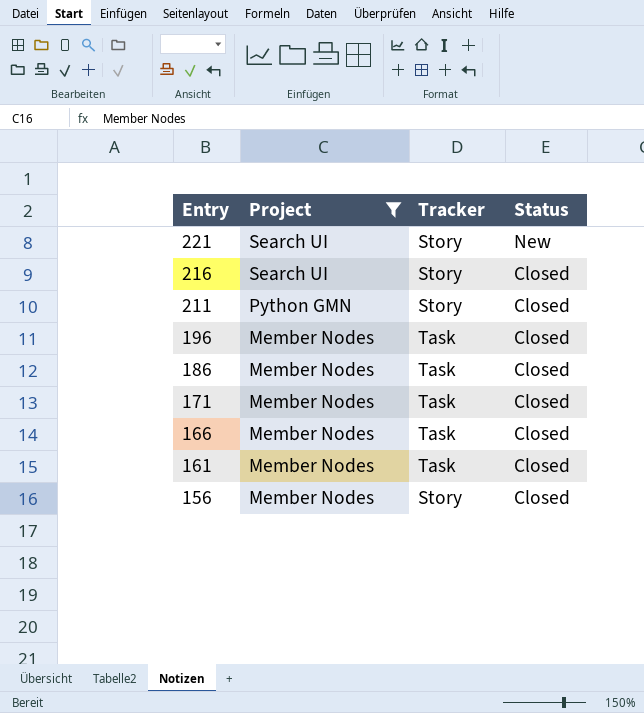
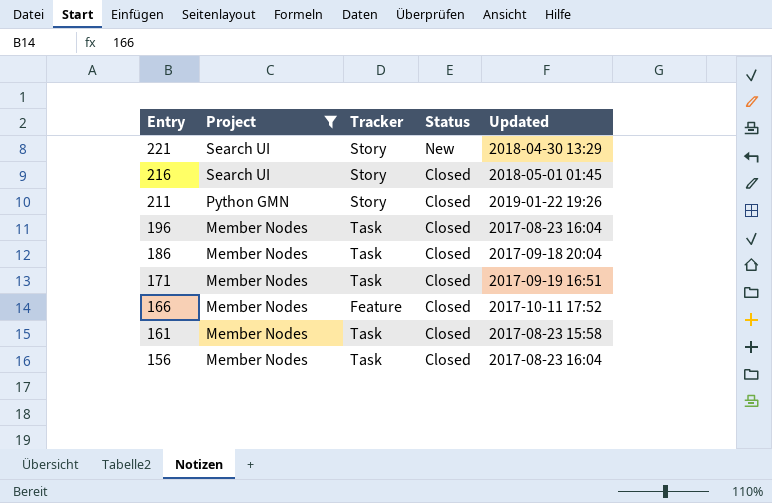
column Updated | position: none -> 5
166 | Tracker: Task -> Feature
156 | Tracker: Story -> Task

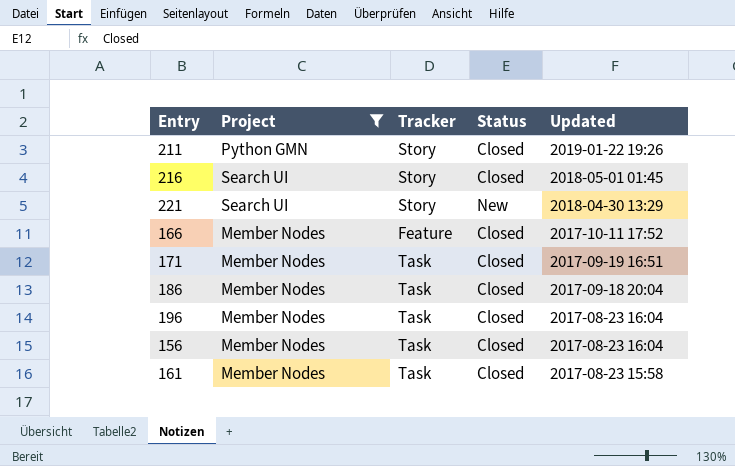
row order: Entry descending -> Updated descending

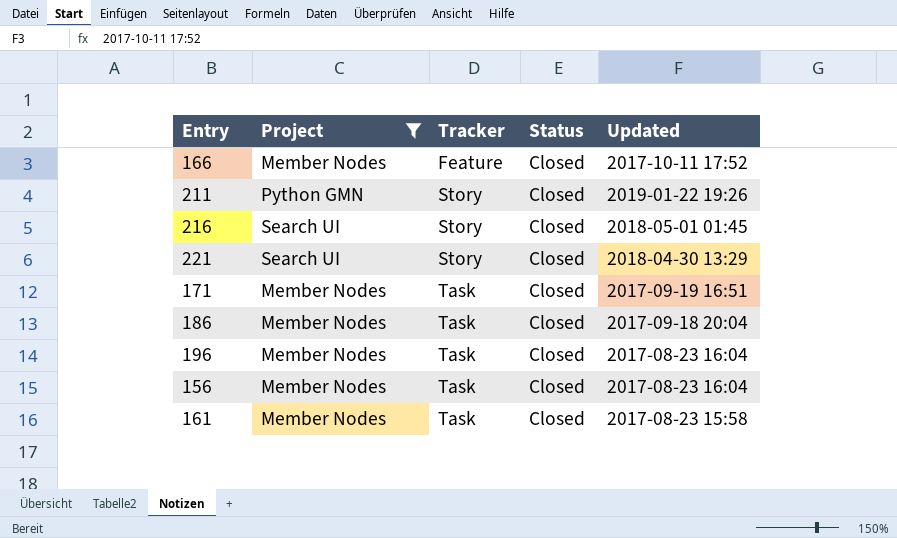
row order: Updated descending -> Tracker ascending
221 | Status: New -> Closed

